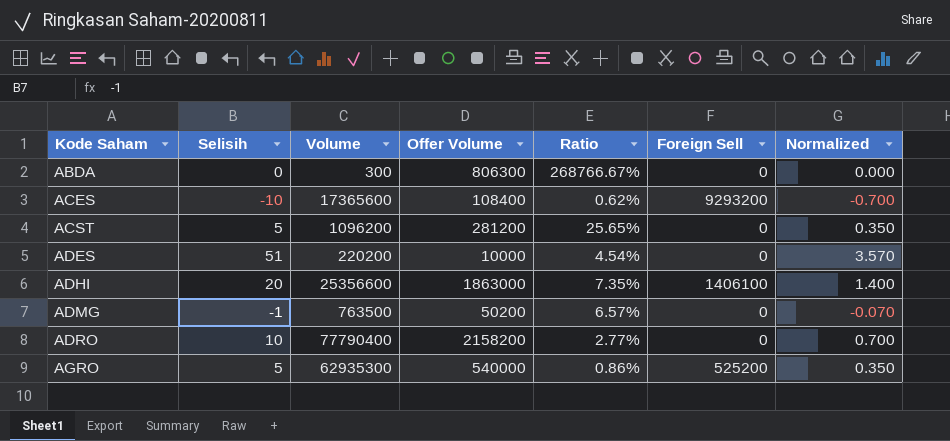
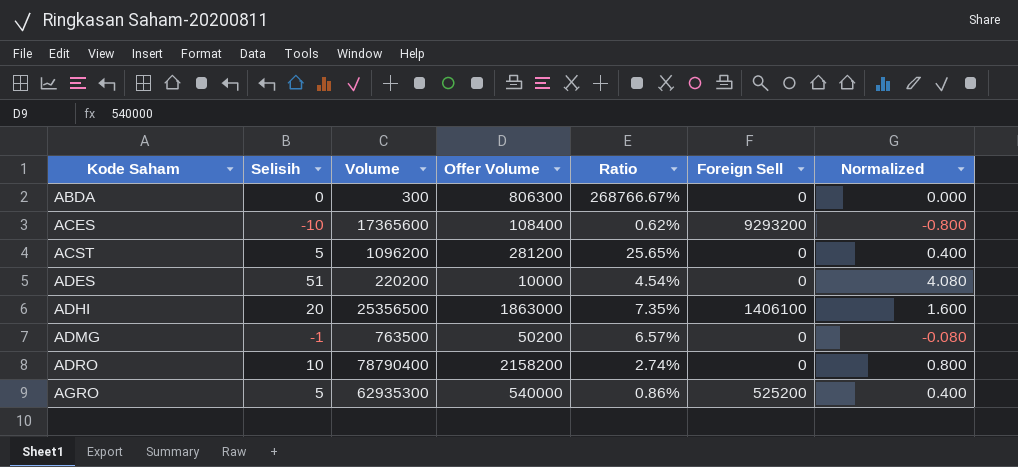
column Normalized | formula: [Selisih] * 0.07 -> [Selisih] * 0.08
ADHI | Volume: 25356600 -> 25356500
ADRO | Volume: 77790400 -> 78790400
ADRO | Ratio: 2.77% -> 2.74%

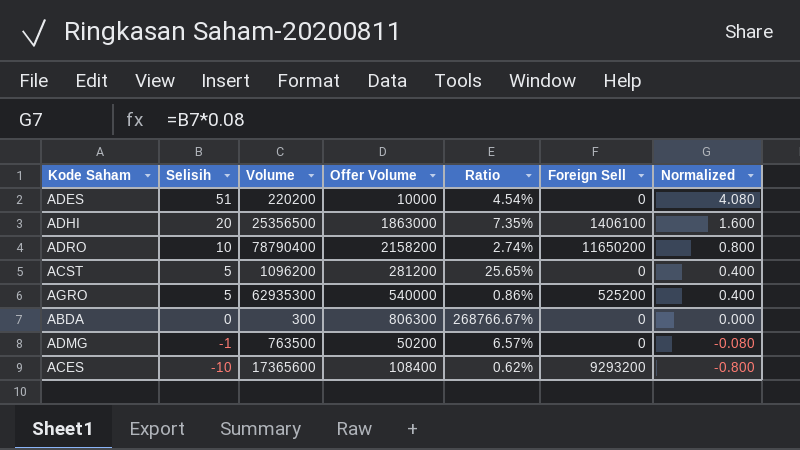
row order: Kode Saham ascending -> Selisih descending
ADRO | Foreign Sell: 0 -> 11650200

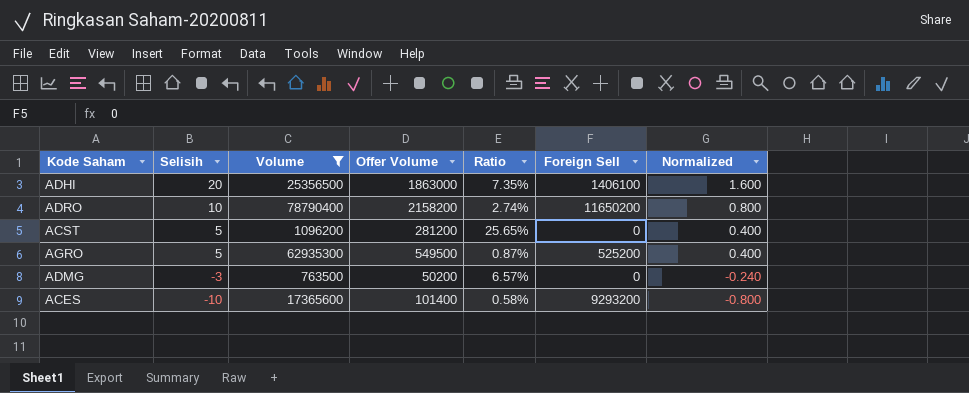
filter: none -> Volume >= 763500
AGRO | Offer Volume: 540000 -> 549500
AGRO | Ratio: 0.86% -> 0.87%
ADMG | Selisih: -1 -> -3
ADMG | Normalized: -0.080 -> -0.240
ACES | Offer Volume: 108400 -> 101400
ACES | Ratio: 0.62% -> 0.58%

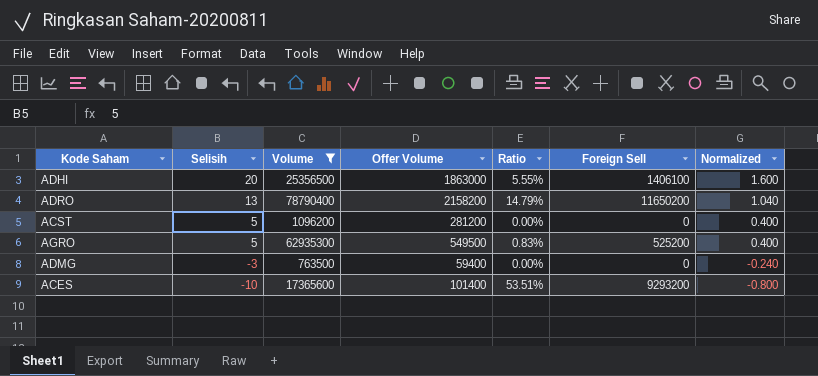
column Ratio | formula: [Offer Volume] / [Volume] -> [Foreign Sell] / [Volume]
ADRO | Selisih: 10 -> 13
ADRO | Normalized: 0.800 -> 1.040
ADMG | Offer Volume: 50200 -> 59400

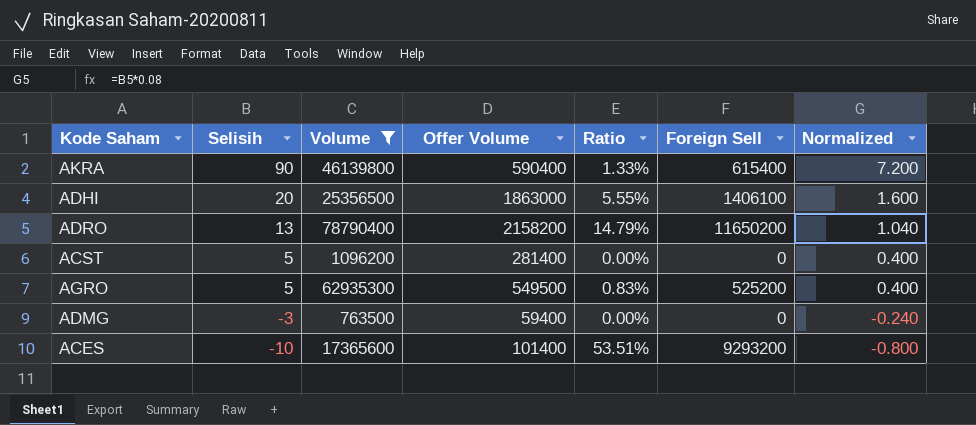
row AKRA: none -> 90 | 46139800 | 590400 | 1.33% | 615400 | 7.200
ACST | Offer Volume: 281200 -> 281400

